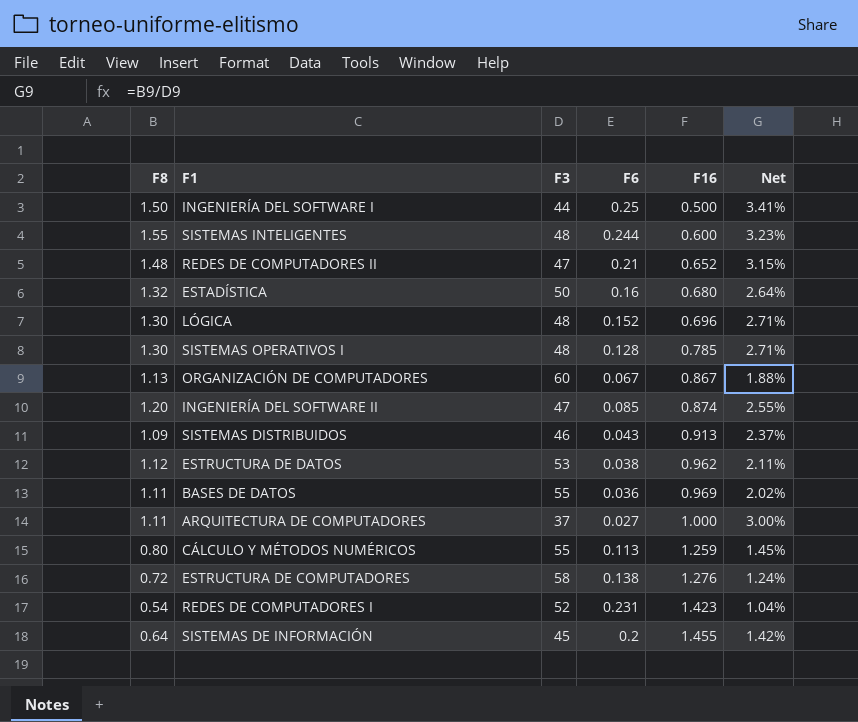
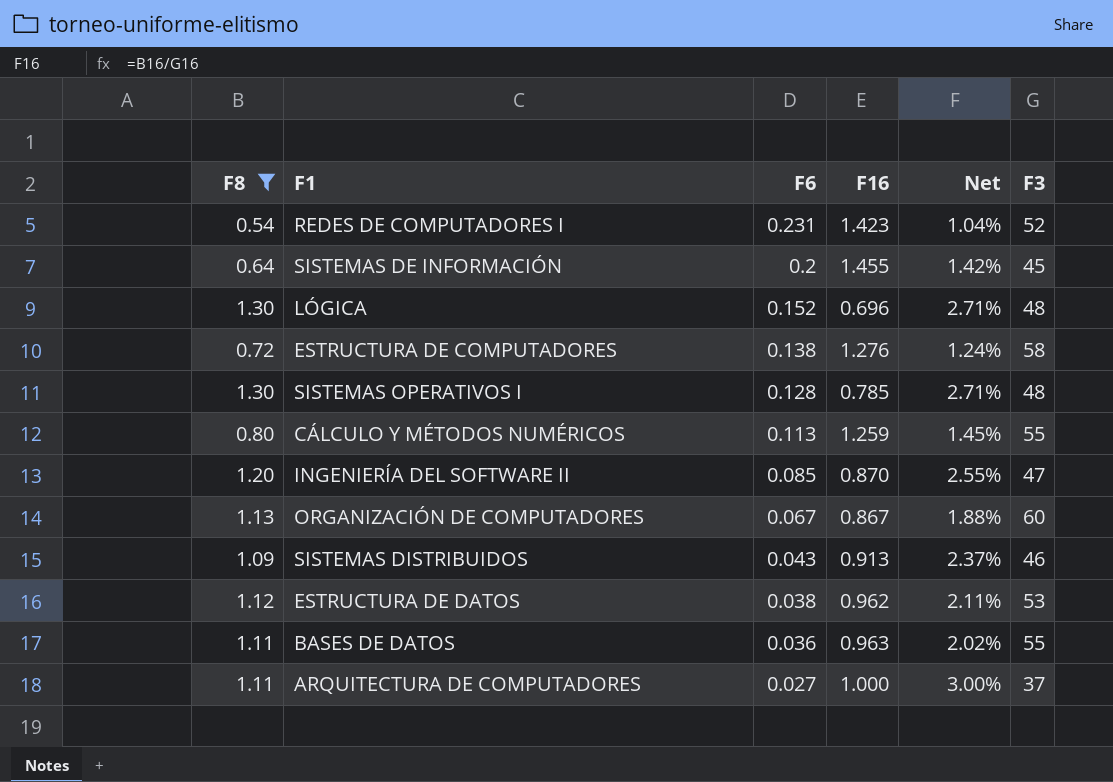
filter: none -> F8 <= 1.30
row order: F16 ascending -> F6 descending
column F3 | position: 3 -> 6
INGENIERÍA DEL SOFTWARE II | F16: 0.874 -> 0.870
BASES DE DATOS | F16: 0.969 -> 0.963

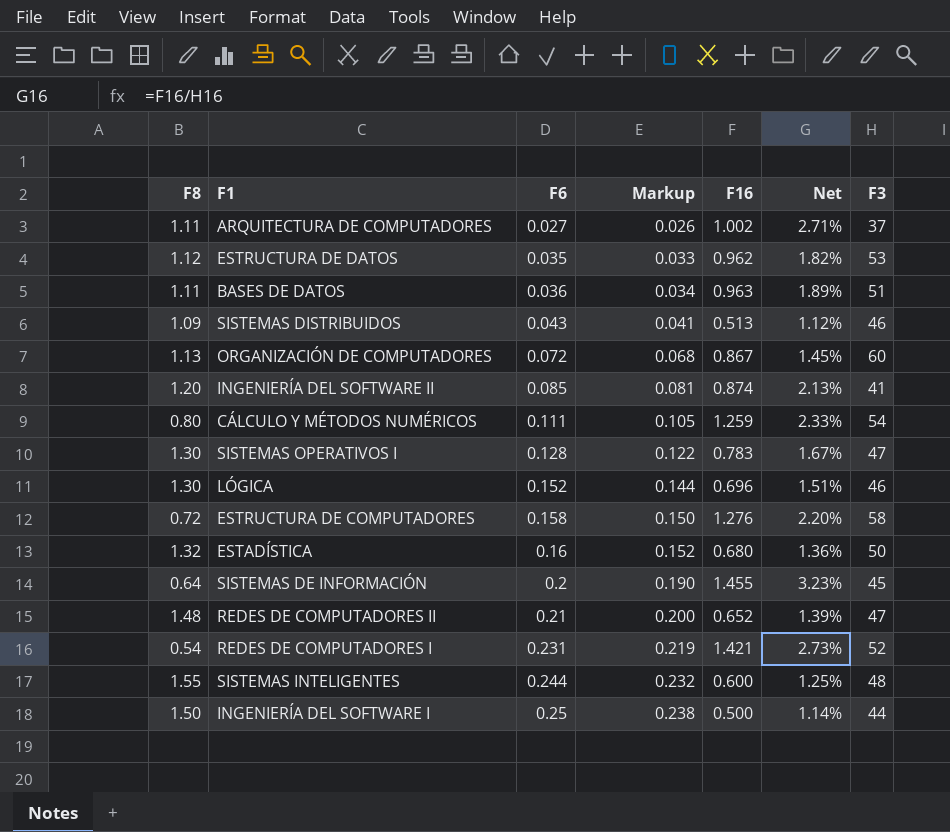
filter: F8 <= 1.30 -> none
row order: F6 descending -> F6 ascending
column Markup | formula: none -> [F6] * 0.95
column Net | formula: [F8] / [F3] -> [F16] / [F3]
ARQUITECTURA DE COMPUTADORES | F16: 1.000 -> 1.002
ESTRUCTURA DE DATOS | F6: 0.038 -> 0.035
BASES DE DATOS | F3: 55 -> 51
SISTEMAS DISTRIBUIDOS | F16: 0.913 -> 0.513
ORGANIZACIÓN DE COMPUTADORES | F6: 0.067 -> 0.072
INGENIERÍA DEL SOFTWARE II | F16: 0.870 -> 0.874
INGENIERÍA DEL SOFTWARE II | F3: 47 -> 41
CÁLCULO Y MÉTODOS NUMÉRICOS | F6: 0.113 -> 0.111
CÁLCULO Y MÉTODOS NUMÉRICOS | F3: 55 -> 54
SISTEMAS OPERATIVOS I | F16: 0.785 -> 0.783
SISTEMAS OPERATIVOS I | F3: 48 -> 47
LÓGICA | F3: 48 -> 46
ESTRUCTURA DE COMPUTADORES | F6: 0.138 -> 0.158
REDES DE COMPUTADORES I | F16: 1.423 -> 1.421

